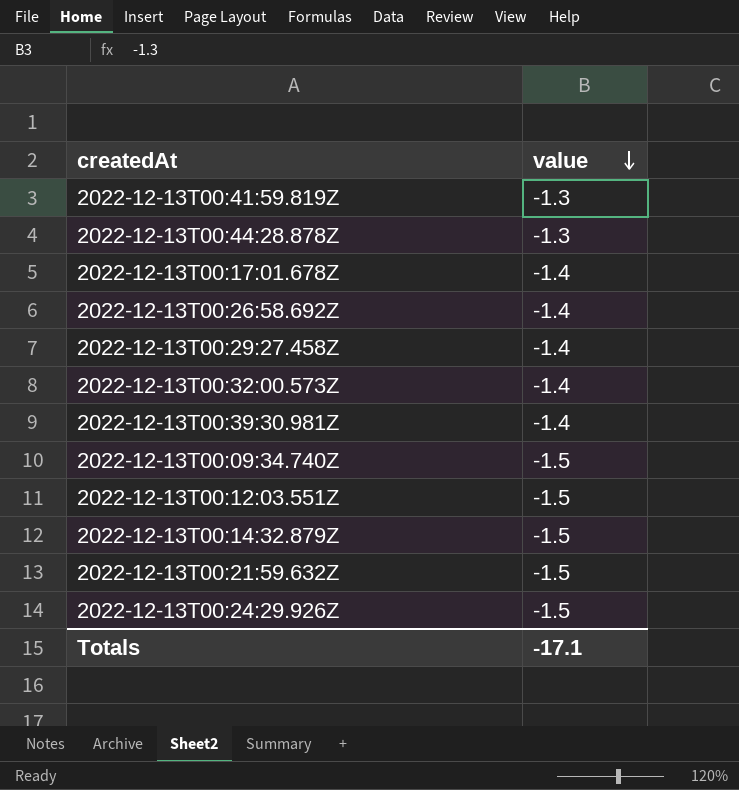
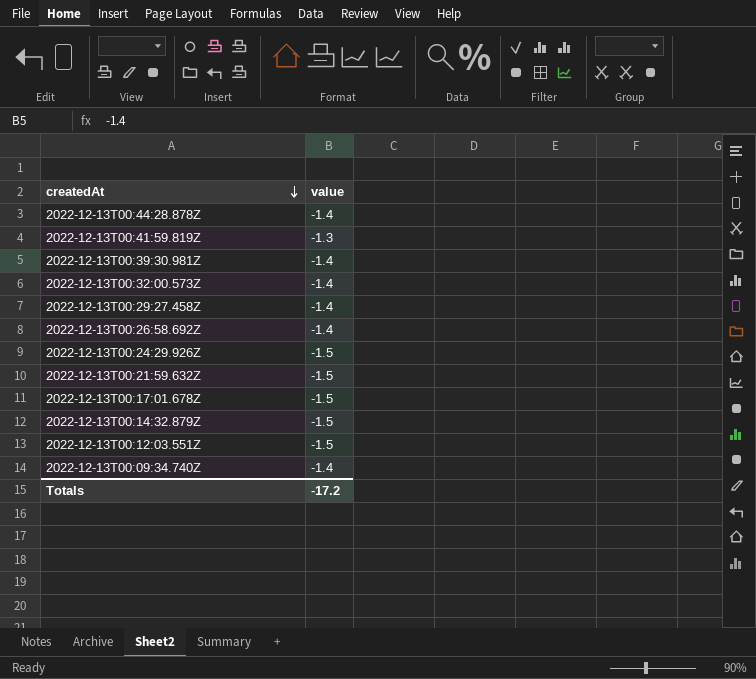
row order: value descending -> createdAt descending
2022-12-13T00:44:28.878Z | value: -1.3 -> -1.4
2022-12-13T00:17:01.678Z | value: -1.4 -> -1.5
2022-12-13T00:09:34.740Z | value: -1.5 -> -1.4
Totals | value: -17.1 -> -17.2

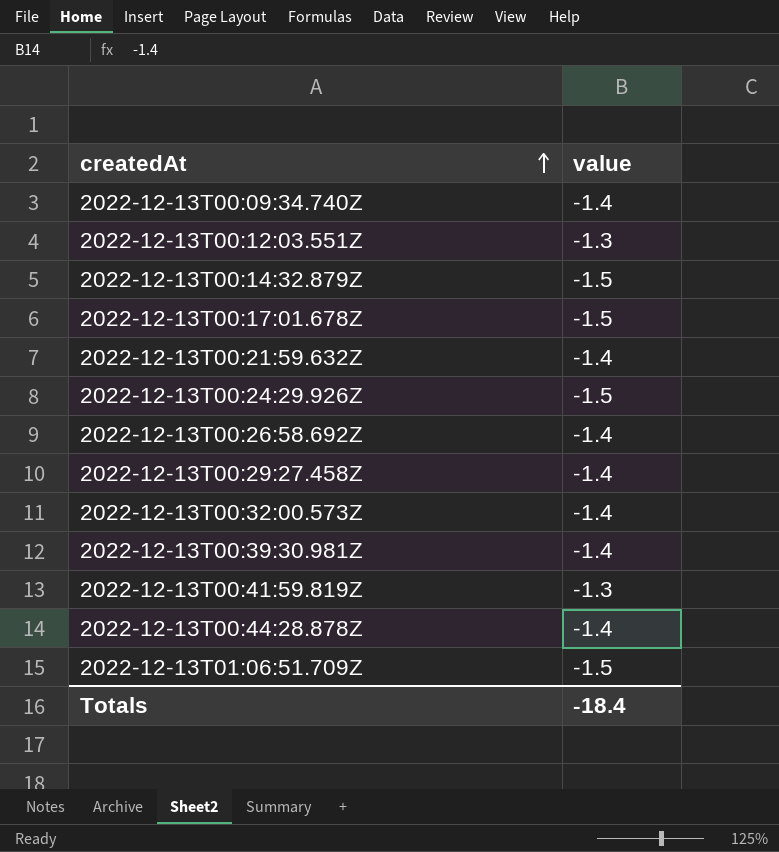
row order: createdAt descending -> createdAt ascending
2022-12-13T00:12:03.551Z | value: -1.5 -> -1.3
2022-12-13T00:21:59.632Z | value: -1.5 -> -1.4
row 2022-12-13T01:06:51.709Z: none -> -1.5
Totals | value: -17.2 -> -18.4

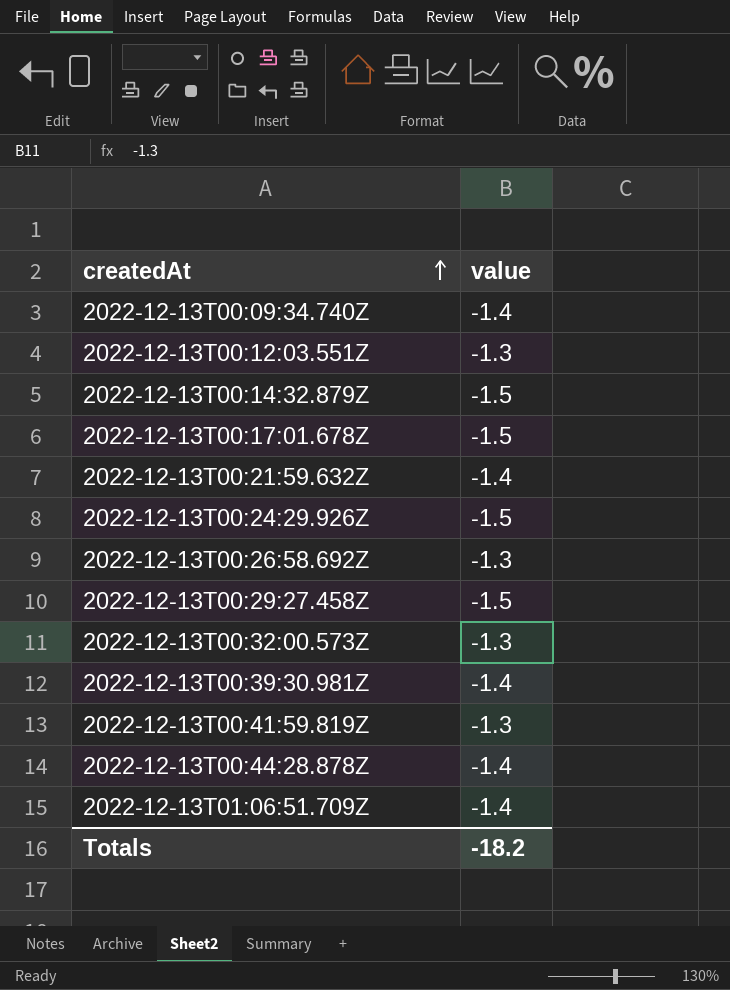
2022-12-13T00:26:58.692Z | value: -1.4 -> -1.3
2022-12-13T00:29:27.458Z | value: -1.4 -> -1.5
2022-12-13T00:32:00.573Z | value: -1.4 -> -1.3
2022-12-13T01:06:51.709Z | value: -1.5 -> -1.4
Totals | value: -18.4 -> -18.2

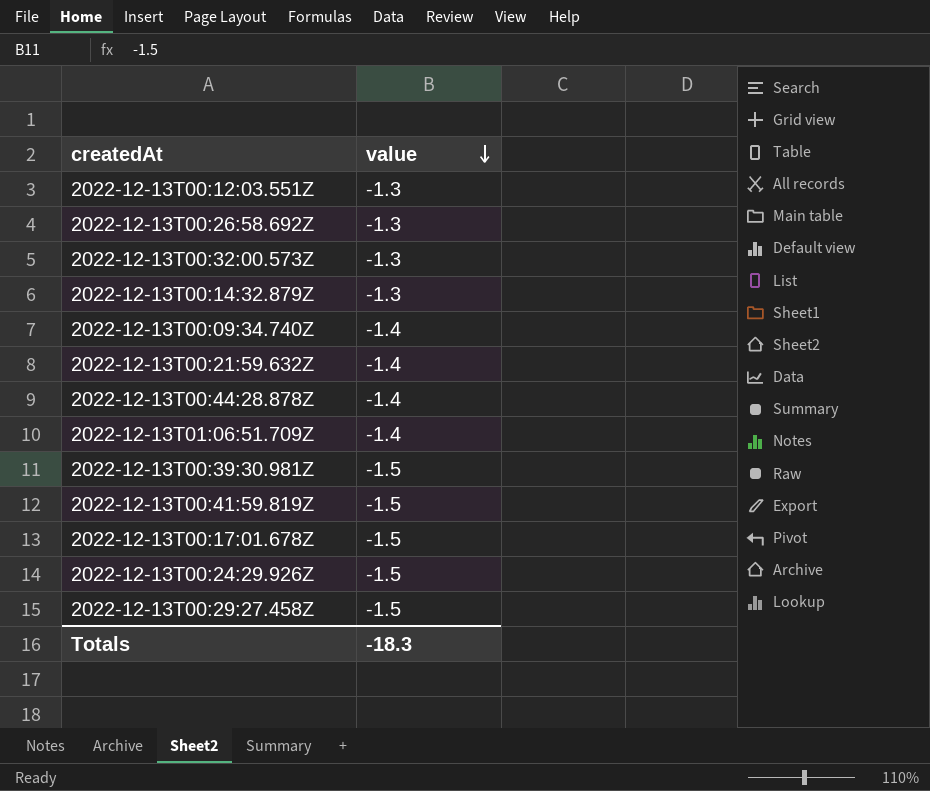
row order: createdAt ascending -> value descending
2022-12-13T00:14:32.879Z | value: -1.5 -> -1.3
2022-12-13T00:39:30.981Z | value: -1.4 -> -1.5
2022-12-13T00:41:59.819Z | value: -1.3 -> -1.5
Totals | value: -18.2 -> -18.3

